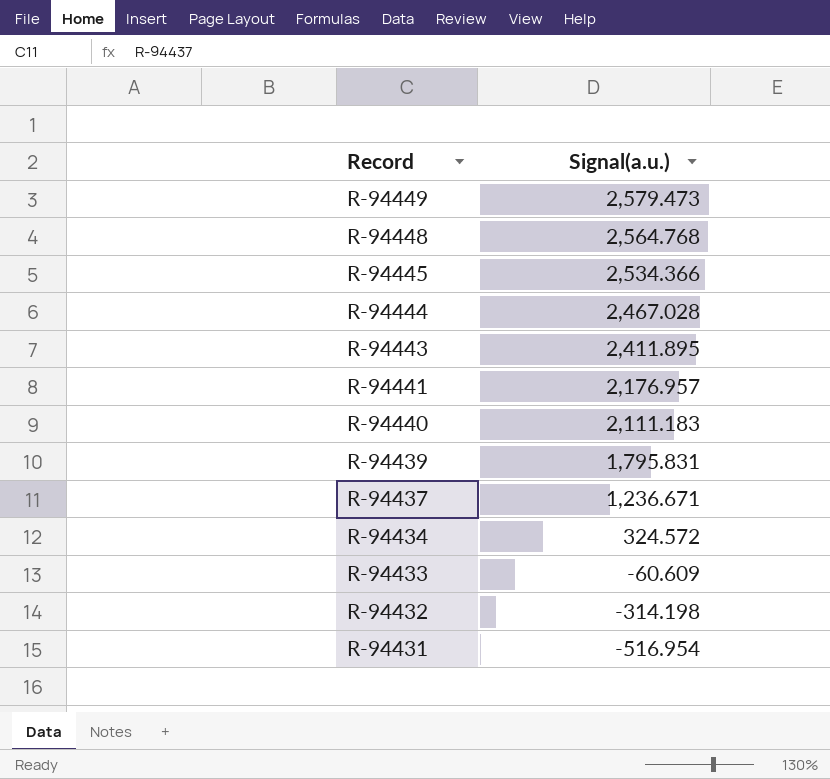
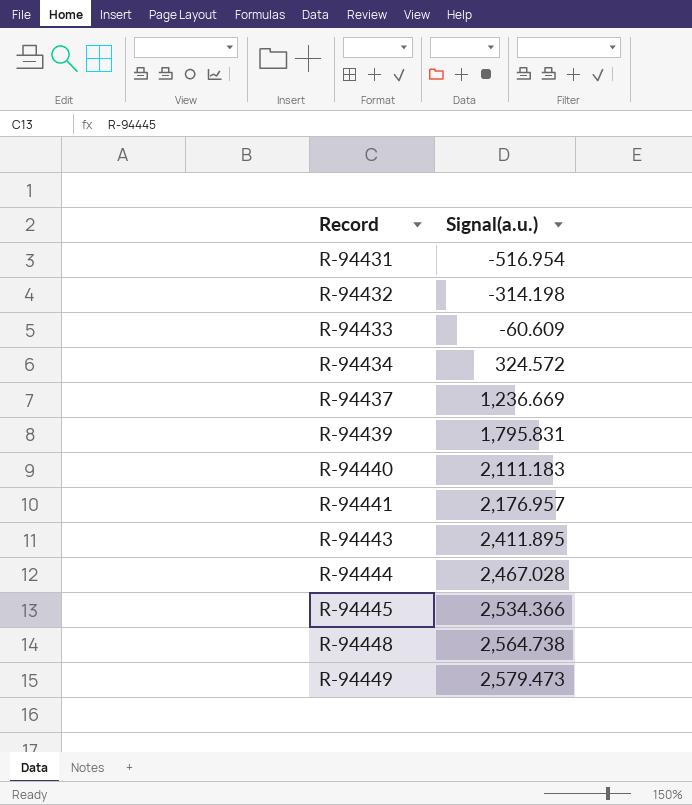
row order: Record descending -> Record ascending
R-94437 | Signal(a.u.): 1,236.671 -> 1,236.669
R-94448 | Signal(a.u.): 2,564.768 -> 2,564.738

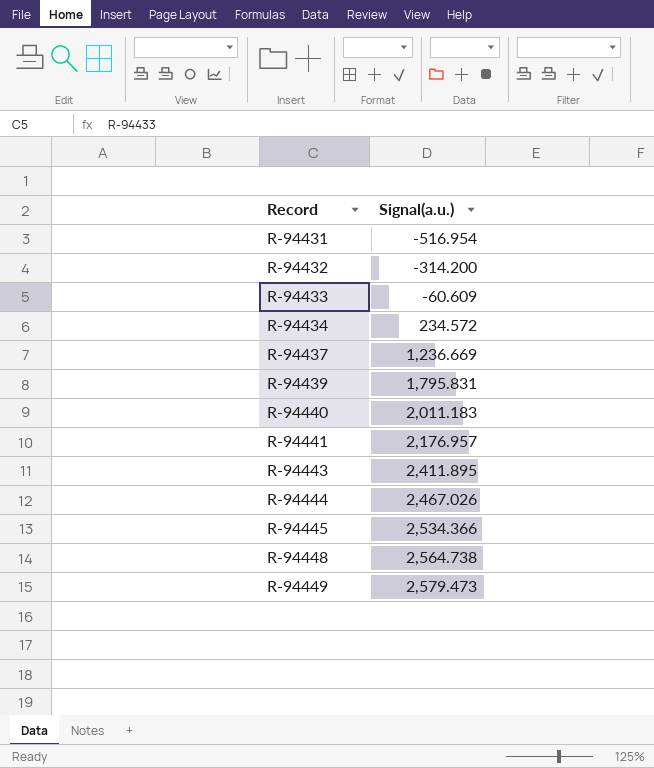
R-94432 | Signal(a.u.): -314.198 -> -314.200
R-94434 | Signal(a.u.): 324.572 -> 234.572
R-94440 | Signal(a.u.): 2,111.183 -> 2,011.183
R-94444 | Signal(a.u.): 2,467.028 -> 2,467.026

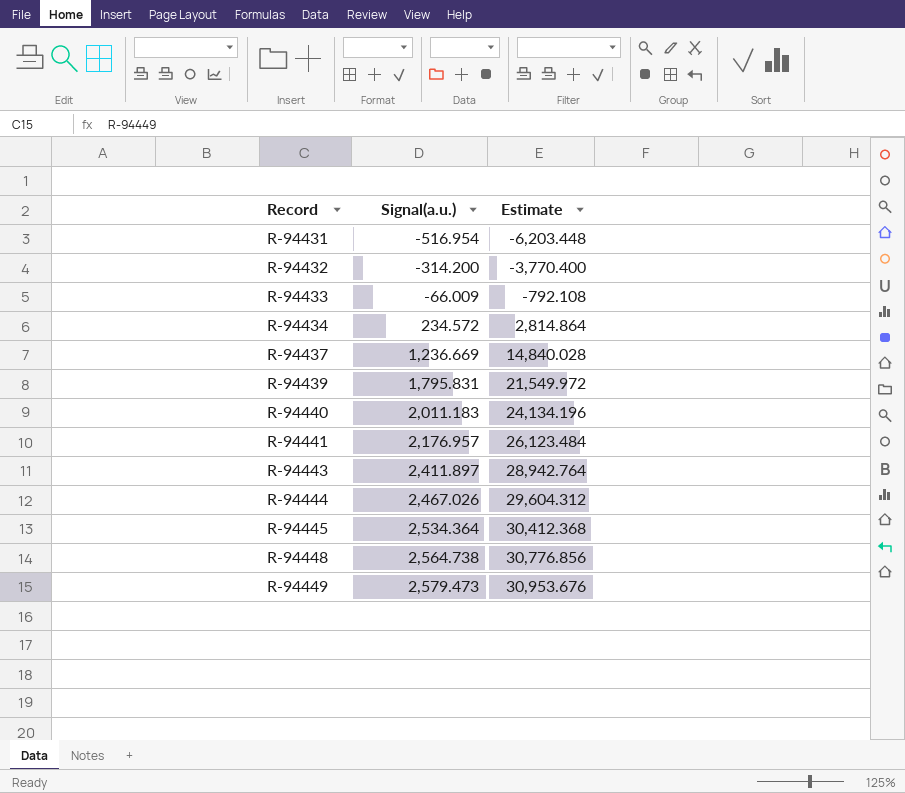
column Estimate | formula: none -> [Signal(a.u.)] * 12
R-94433 | Signal(a.u.): -60.609 -> -66.009
R-94443 | Signal(a.u.): 2,411.895 -> 2,411.897
R-94445 | Signal(a.u.): 2,534.366 -> 2,534.364

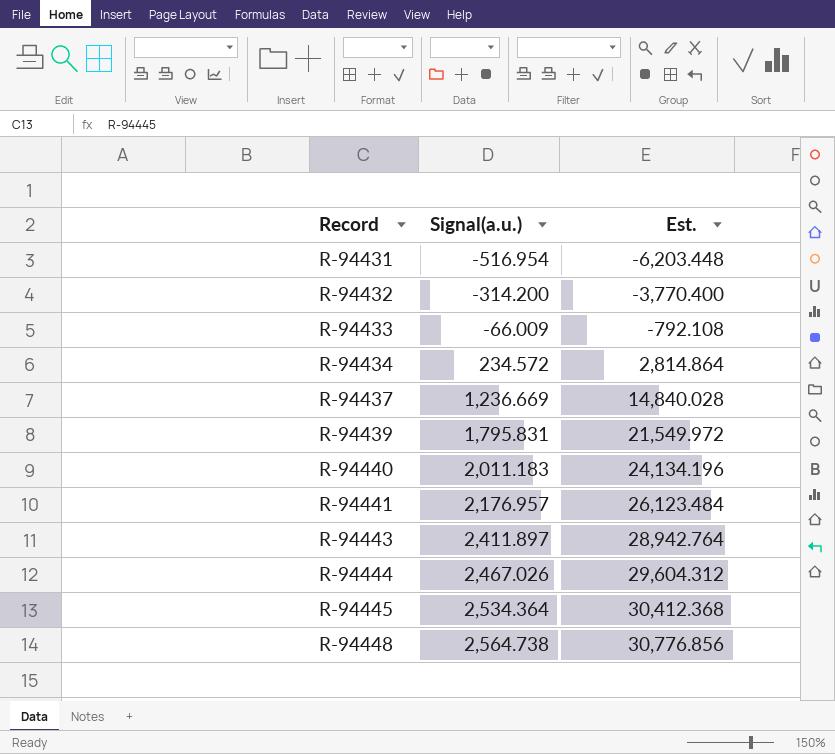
column name: Estimate -> Est.
row R-94449: 2,579.473 | 30,953.676 -> none

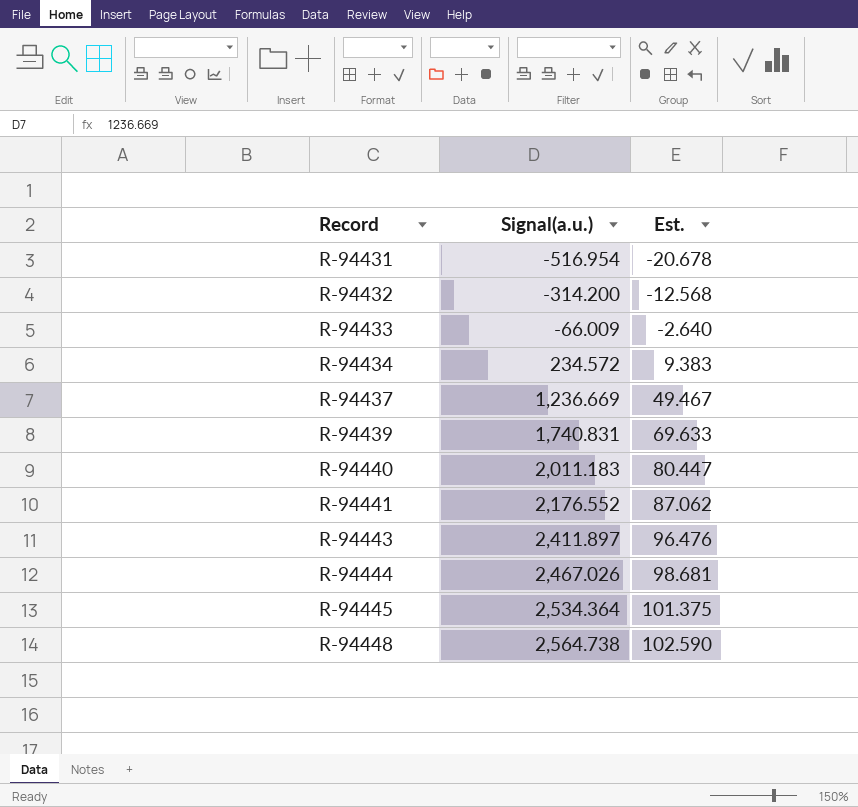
column Est. | formula: [Signal(a.u.)] * 12 -> [Signal(a.u.)] * 0.04
R-94439 | Signal(a.u.): 1,795.831 -> 1,740.831
R-94441 | Signal(a.u.): 2,176.957 -> 2,176.552

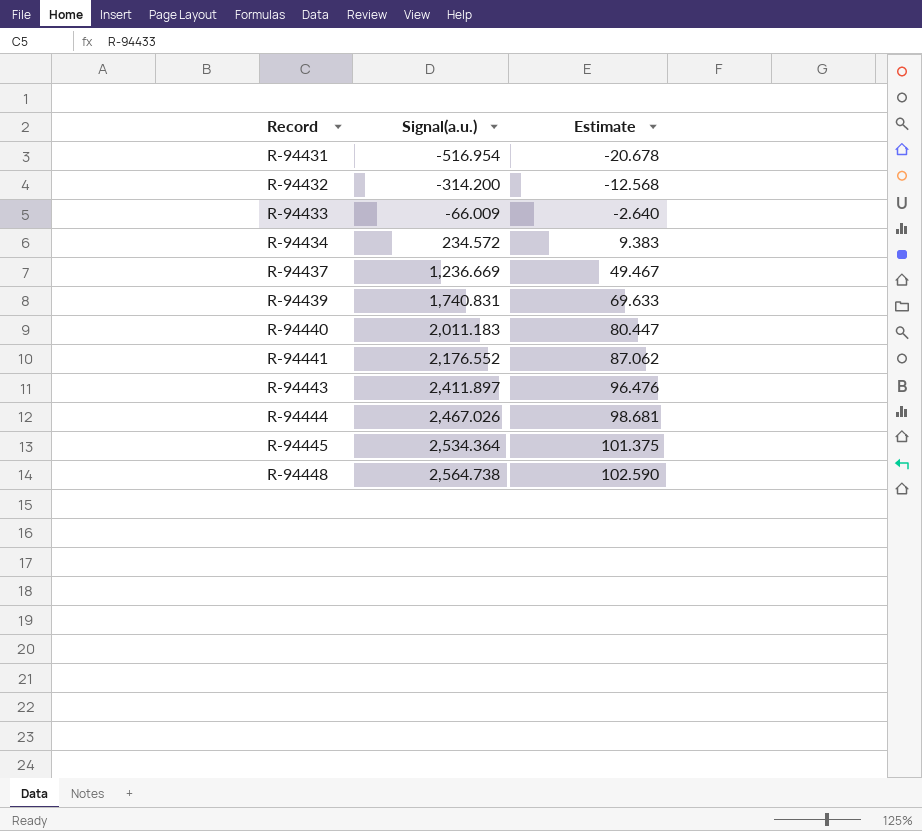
column name: Est. -> Estimate

